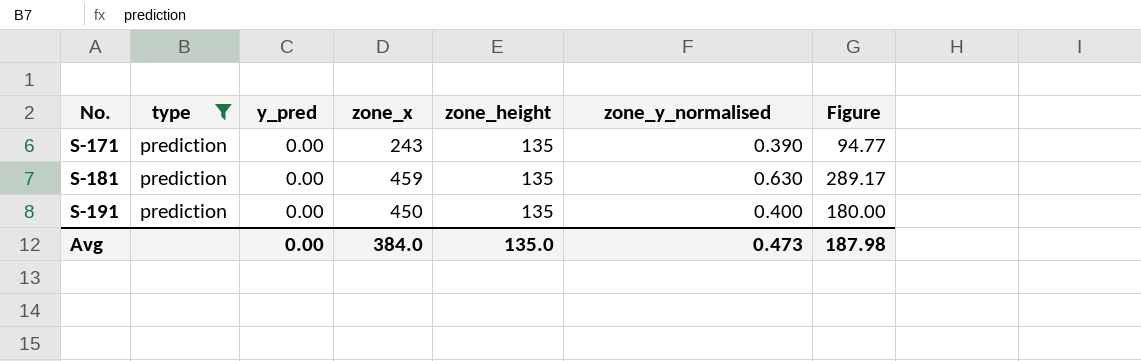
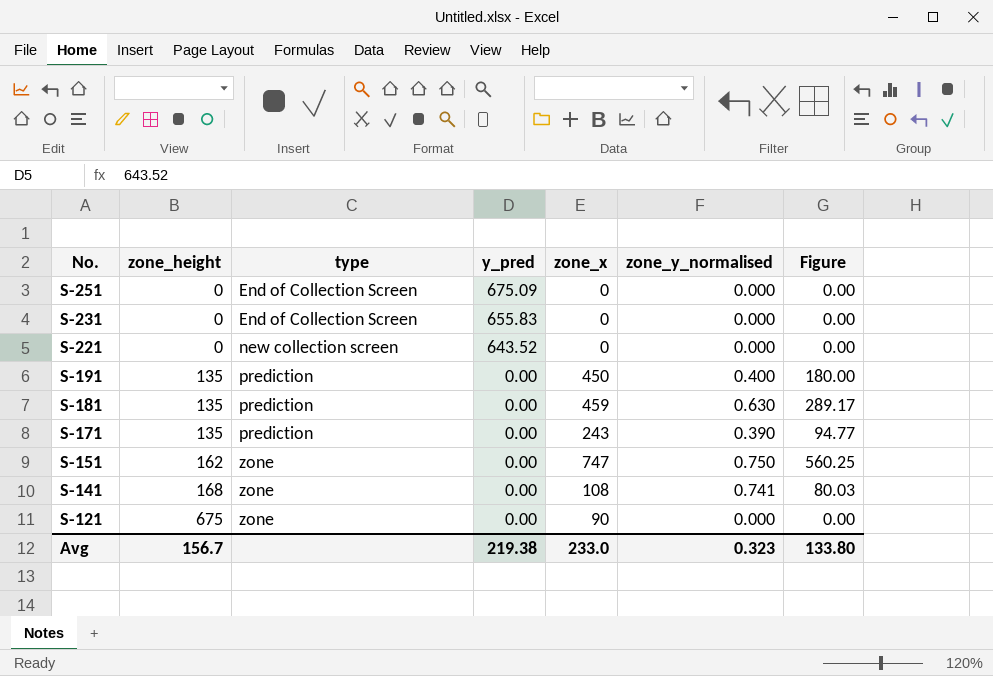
filter: type = prediction -> none
row order: No. ascending -> No. descending
column zone_height | position: 5 -> 2
Avg | zone_height: 135.0 -> 156.7
Avg | y_pred: 0.00 -> 219.38
Avg | zone_x: 384.0 -> 233.0
Avg | zone_y_normalised: 0.473 -> 0.323
Avg | Figure: 187.98 -> 133.80

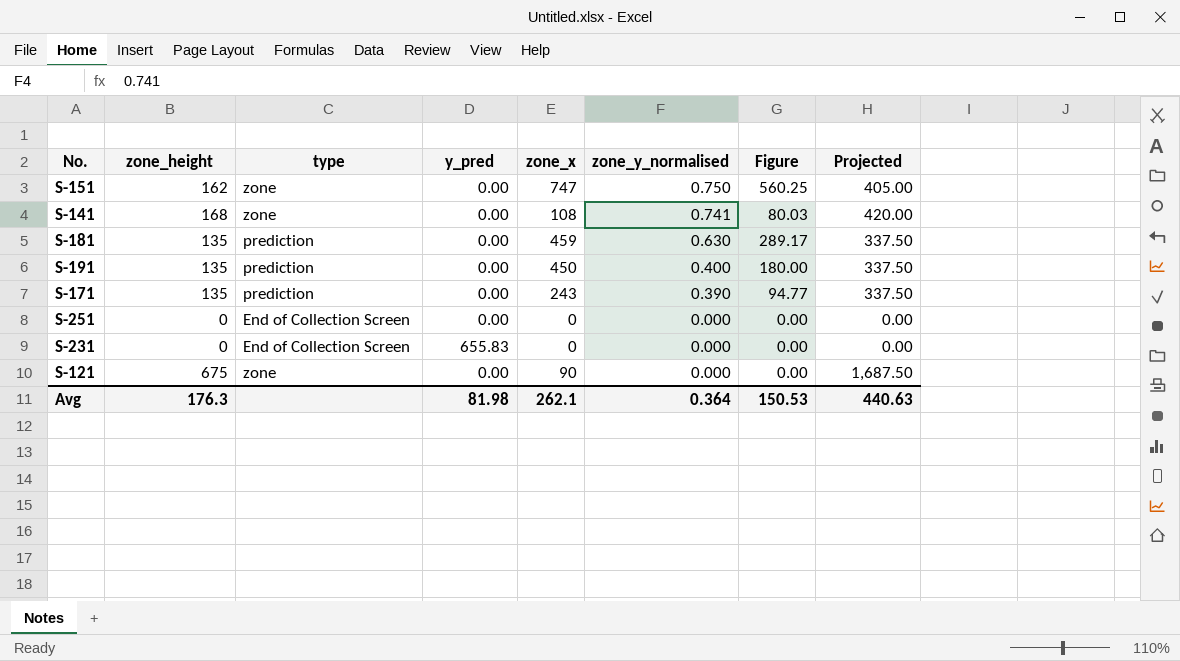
row order: No. descending -> zone_y_normalised descending
column Projected | formula: none -> [zone_height] * 2.5
row S-221: 0 | new collection screen | 643.52 | 0 | 0.000 | 0.00 -> none
S-251 | y_pred: 675.09 -> 0.00
Avg | zone_height: 156.7 -> 176.3
Avg | y_pred: 219.38 -> 81.98
Avg | zone_x: 233.0 -> 262.1
Avg | zone_y_normalised: 0.323 -> 0.364
Avg | Figure: 133.80 -> 150.53

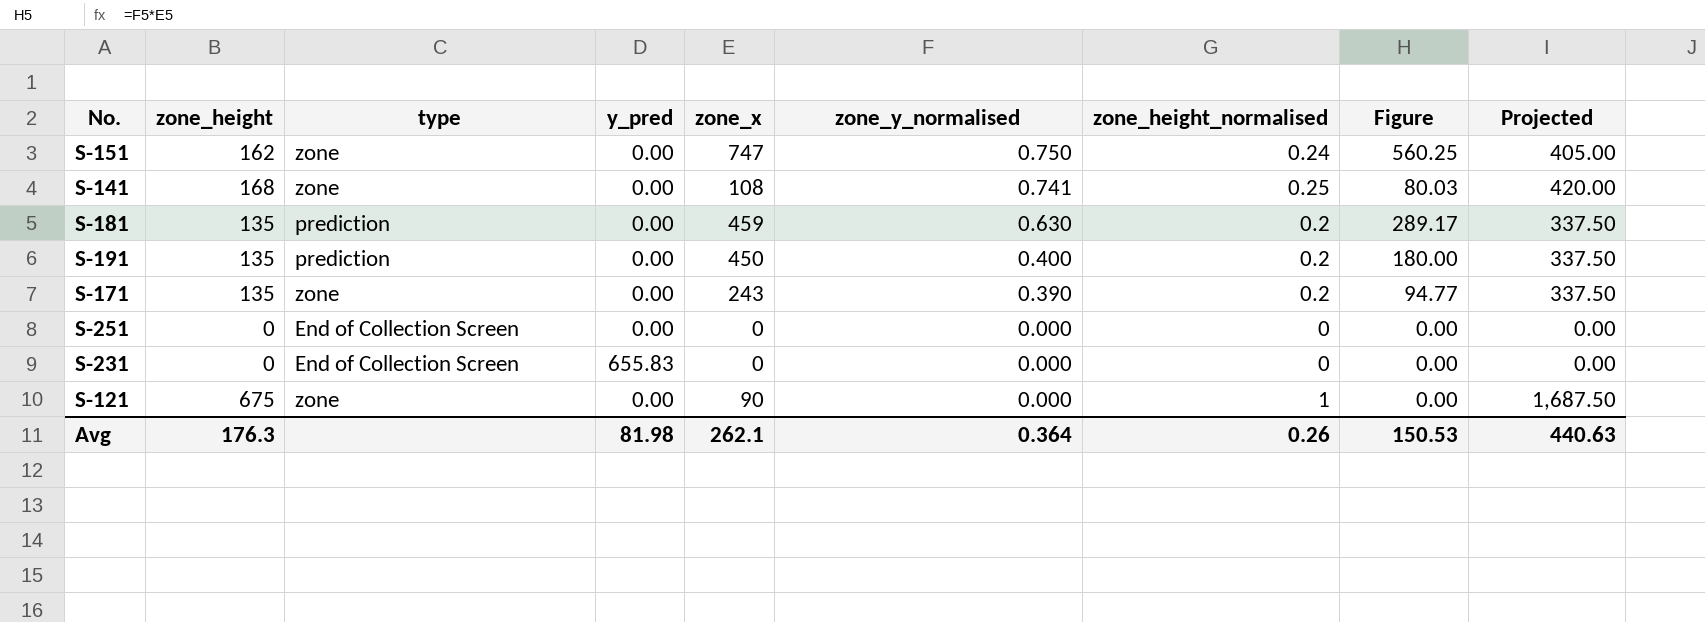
column zone_height_normalised | position: none -> 7
S-171 | type: prediction -> zone

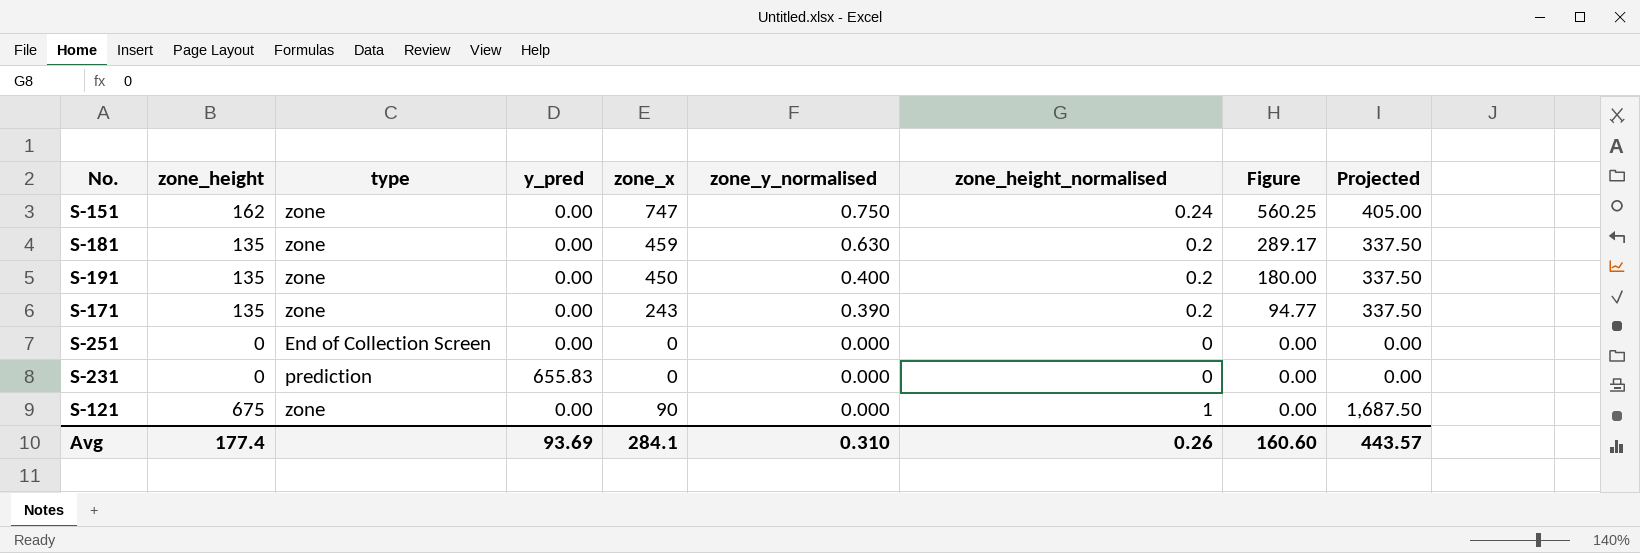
row S-141: 168 | zone | 0.00 | 108 | 0.741 | 0.25 | 80.03 | 420.00 -> none
S-181 | type: prediction -> zone
S-191 | type: prediction -> zone
S-231 | type: End of Collection Screen -> prediction
Avg | zone_height: 176.3 -> 177.4
Avg | y_pred: 81.98 -> 93.69
Avg | zone_x: 262.1 -> 284.1
Avg | zone_y_normalised: 0.364 -> 0.310
Avg | Figure: 150.53 -> 160.60
Avg | Projected: 440.63 -> 443.57

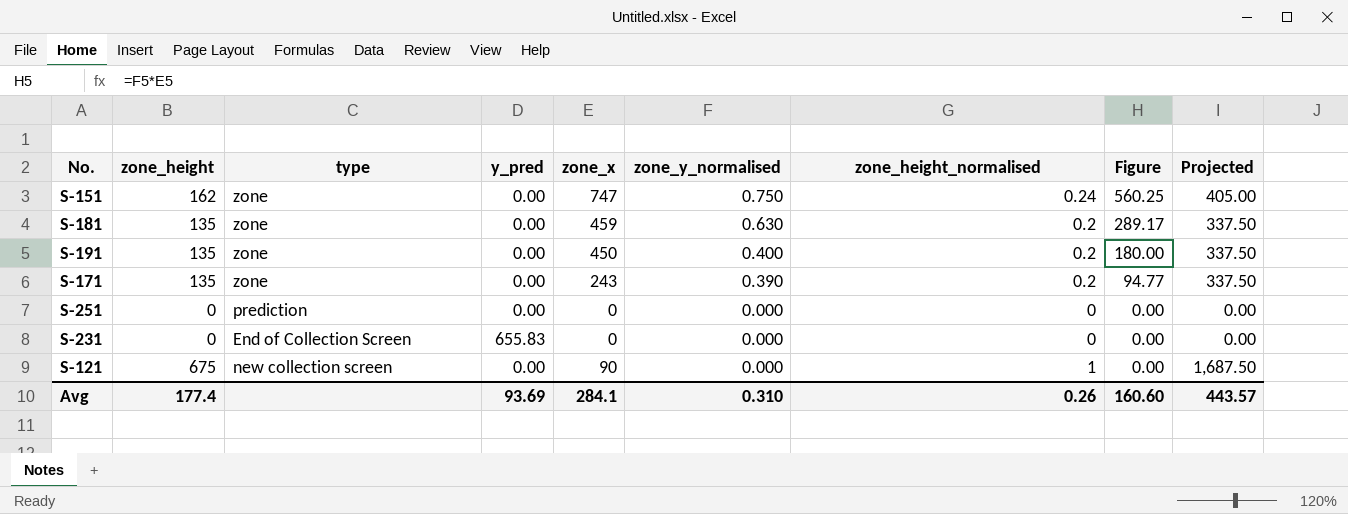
S-251 | type: End of Collection Screen -> prediction
S-231 | type: prediction -> End of Collection Screen
S-121 | type: zone -> new collection screen

